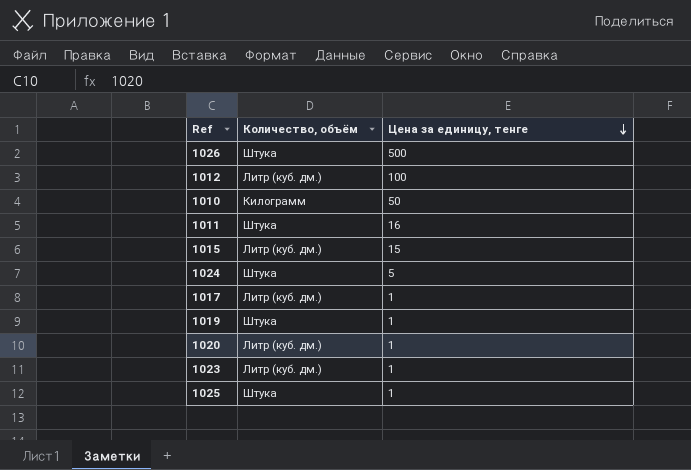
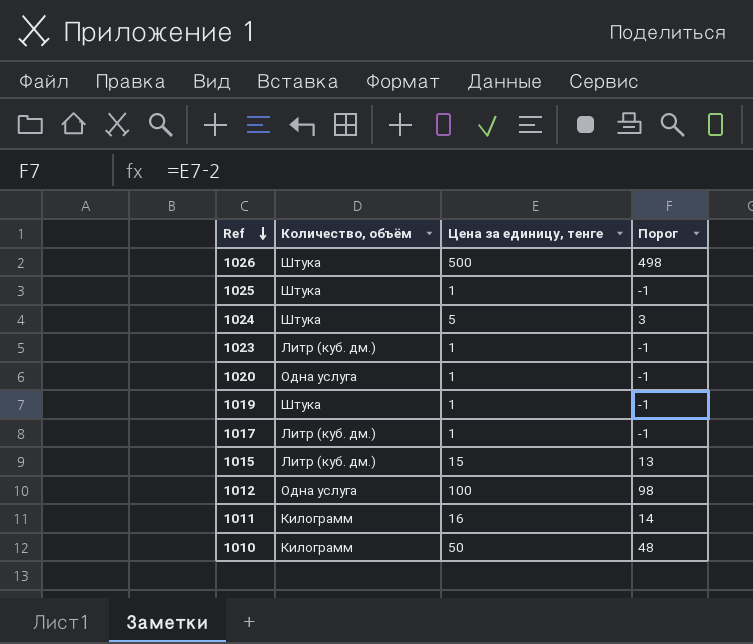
row order: Цена за единицу, тенге descending -> Ref descending
column Порог | formula: none -> [Цена за единицу, тенге] - 2
1020 | Количество, объём: Литр (куб. дм.) -> Одна услуга
1012 | Количество, объём: Литр (куб. дм.) -> Одна услуга
1011 | Количество, объём: Штука -> Килограмм

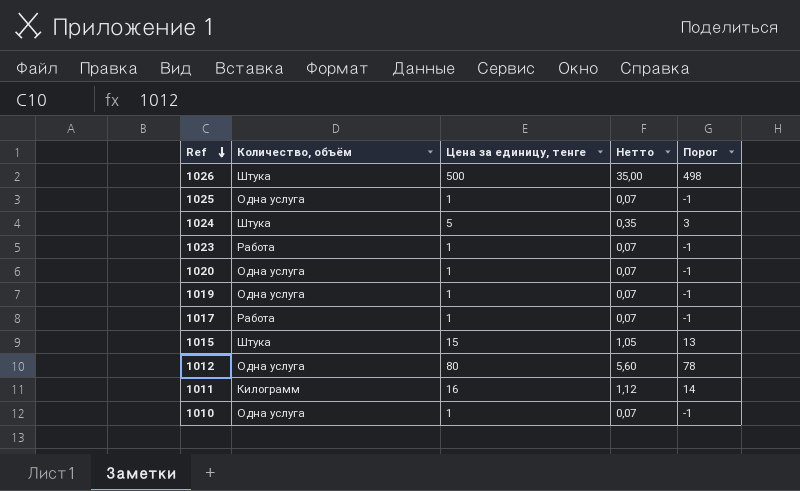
column Нетто | formula: none -> [Цена за единицу, тенге] * 0,07
1025 | Количество, объём: Штука -> Одна услуга
1023 | Количество, объём: Литр (куб. дм.) -> Работа
1019 | Количество, объём: Штука -> Одна услуга
1017 | Количество, объём: Литр (куб. дм.) -> Работа
1015 | Количество, объём: Литр (куб. дм.) -> Штука
1012 | Цена за единицу, тенге: 100 -> 80
1012 | Порог: 98 -> 78
1010 | Количество, объём: Килограмм -> Одна услуга
1010 | Цена за единицу, тенге: 50 -> 1
1010 | Порог: 48 -> -1

